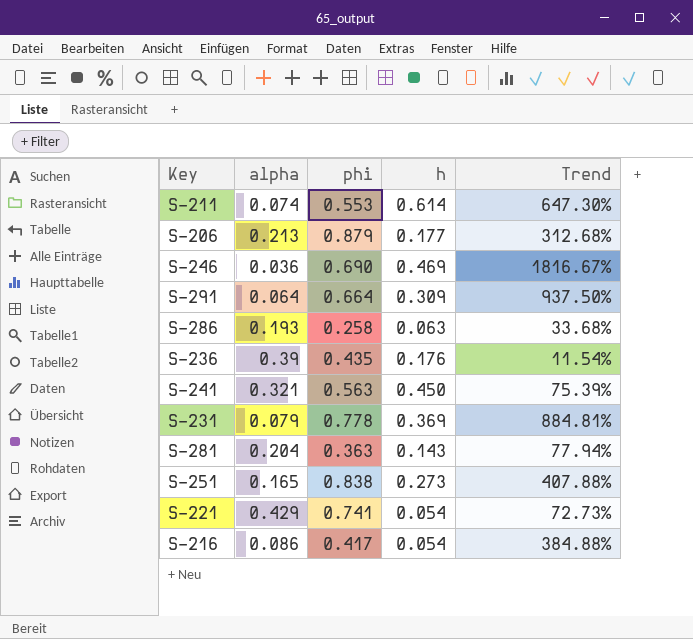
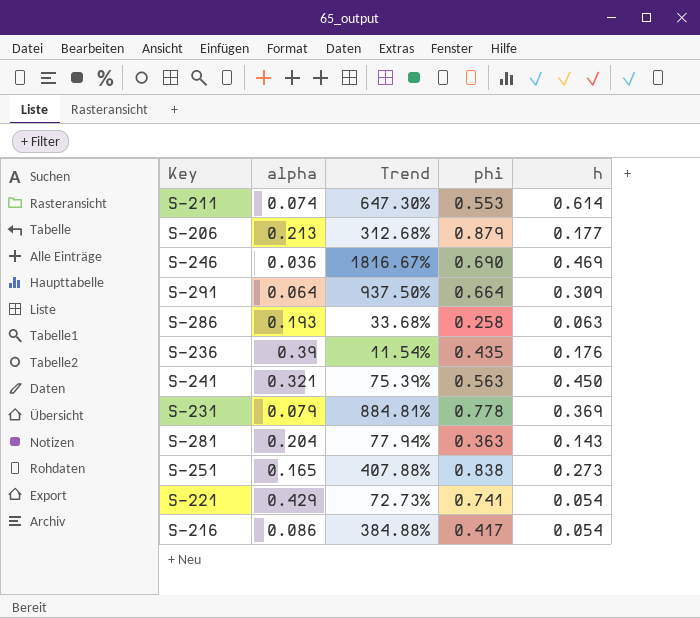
column Trend | position: 5 -> 3

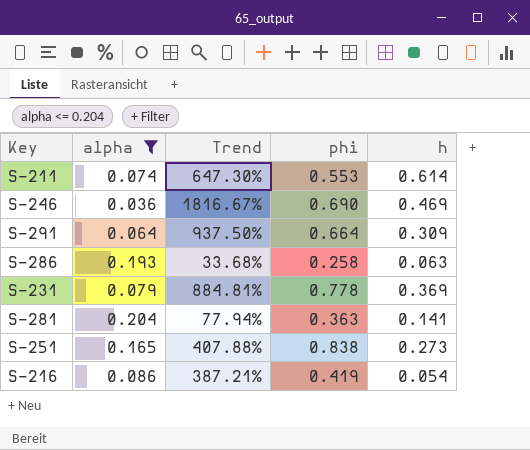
filter: none -> alpha <= 0.204
S-281 | h: 0.143 -> 0.141
S-216 | Trend: 384.88% -> 387.21%
S-216 | phi: 0.417 -> 0.419

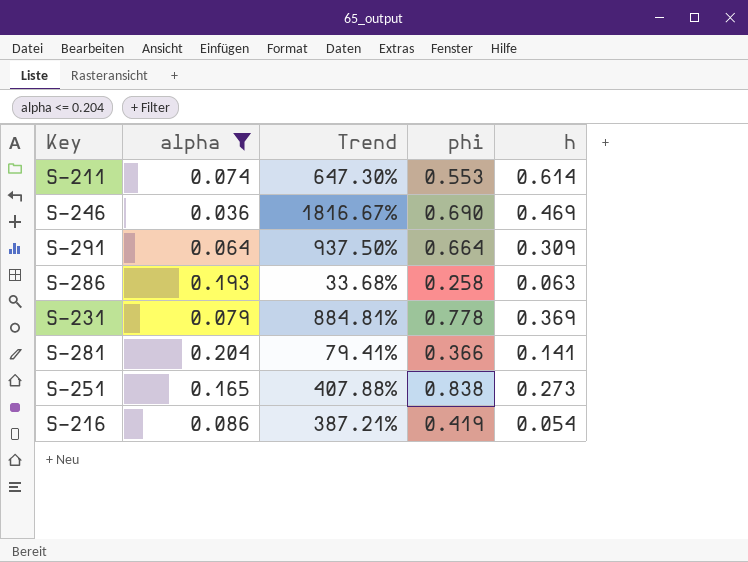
S-281 | Trend: 77.94% -> 79.41%
S-281 | phi: 0.363 -> 0.366

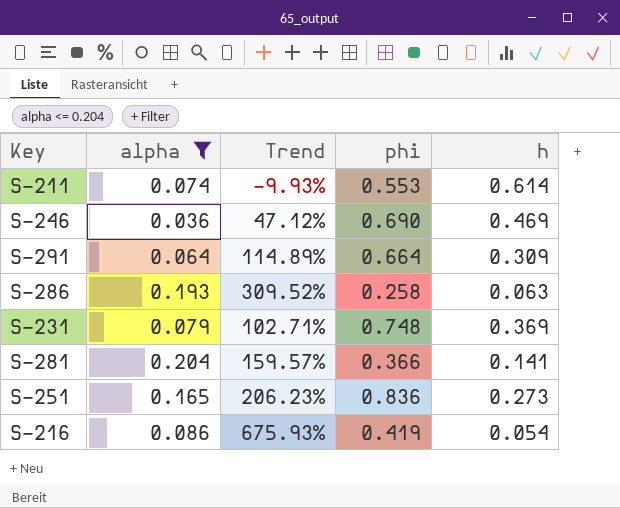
column Trend | formula: ([phi] - [alpha]) / [alpha] -> ([phi] - [h]) / [h]
S-231 | phi: 0.778 -> 0.748
S-251 | phi: 0.838 -> 0.836

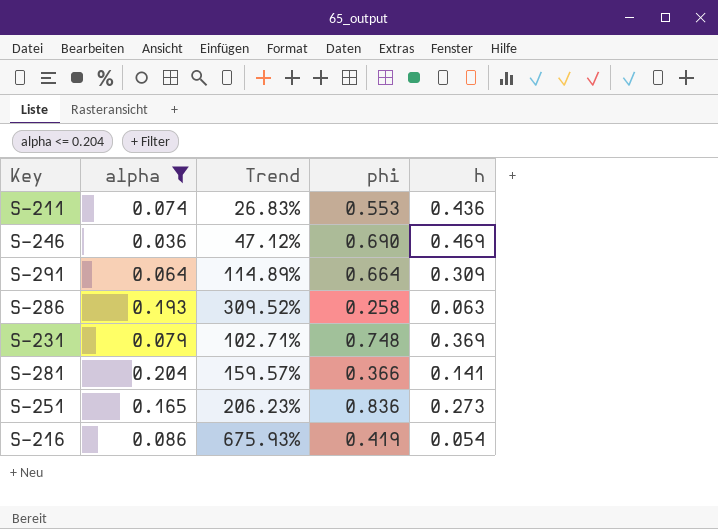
S-211 | Trend: -9.93% -> 26.83%
S-211 | h: 0.614 -> 0.436

